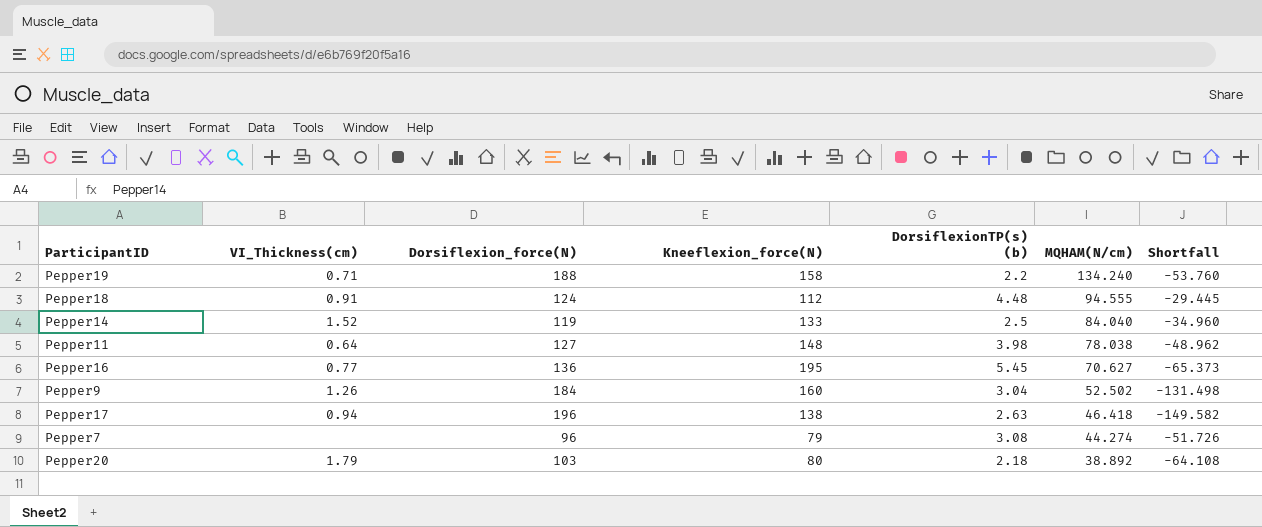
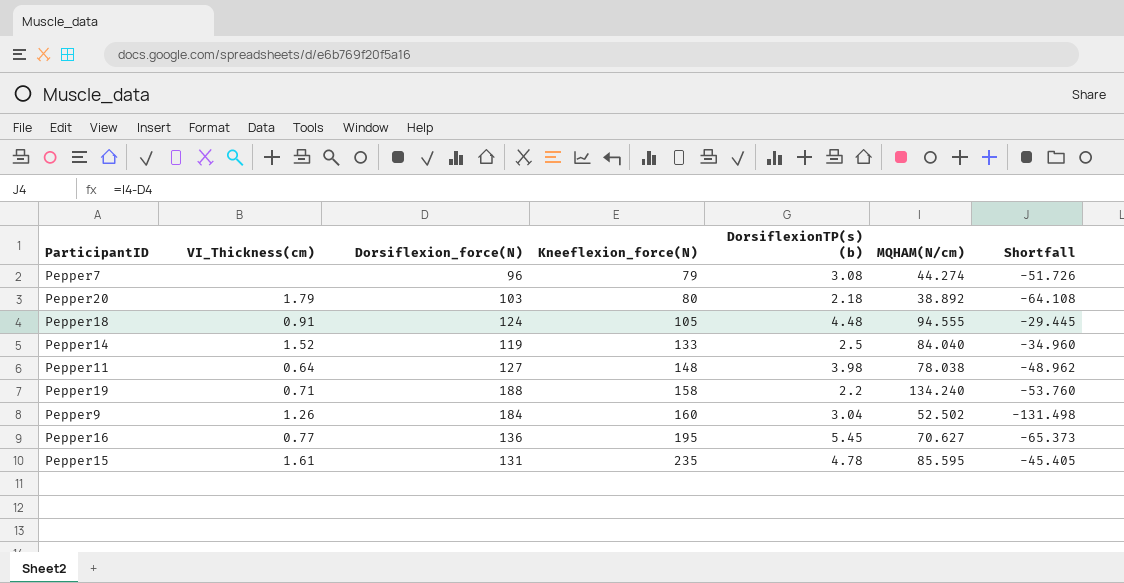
row order: MQHAM(N/cm) descending -> Kneeflexion_force(N) ascending
row Pepper17: 0.94 | 196 | 138 | 2.63 | 46.418 | -149.582 -> none
Pepper18 | Kneeflexion_force(N): 112 -> 105
row Pepper15: none -> 1.61 | 131 | 235 | 4.78 | 85.595 | -45.405

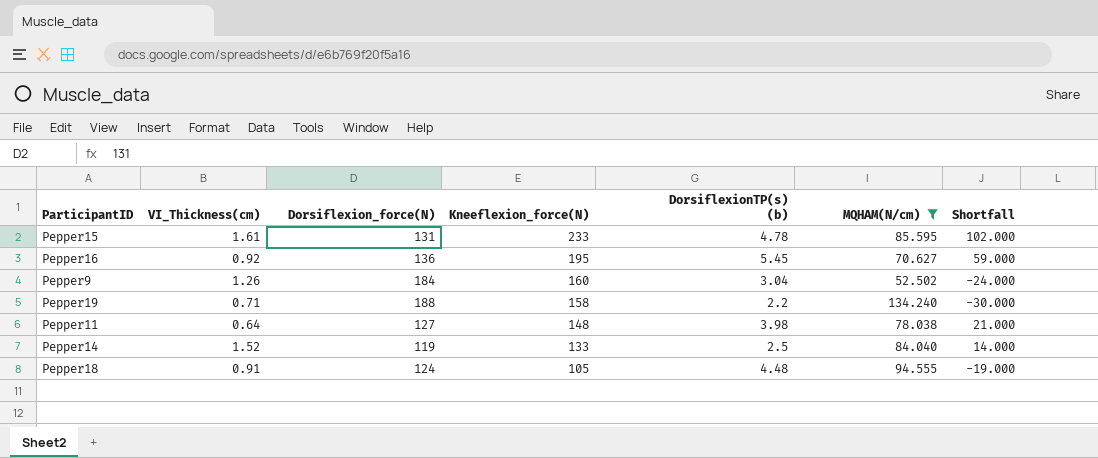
filter: none -> MQHAM(N/cm) >= 52.502
row order: Kneeflexion_force(N) ascending -> Kneeflexion_force(N) descending
column Shortfall | formula: [MQHAM(N/cm)] - [Dorsiflexion_force(N)] -> [Kneeflexion_force(N)] - [Dorsiflexion_force(N)]
Pepper15 | Kneeflexion_force(N): 235 -> 233
Pepper16 | VI_Thickness(cm): 0.77 -> 0.92

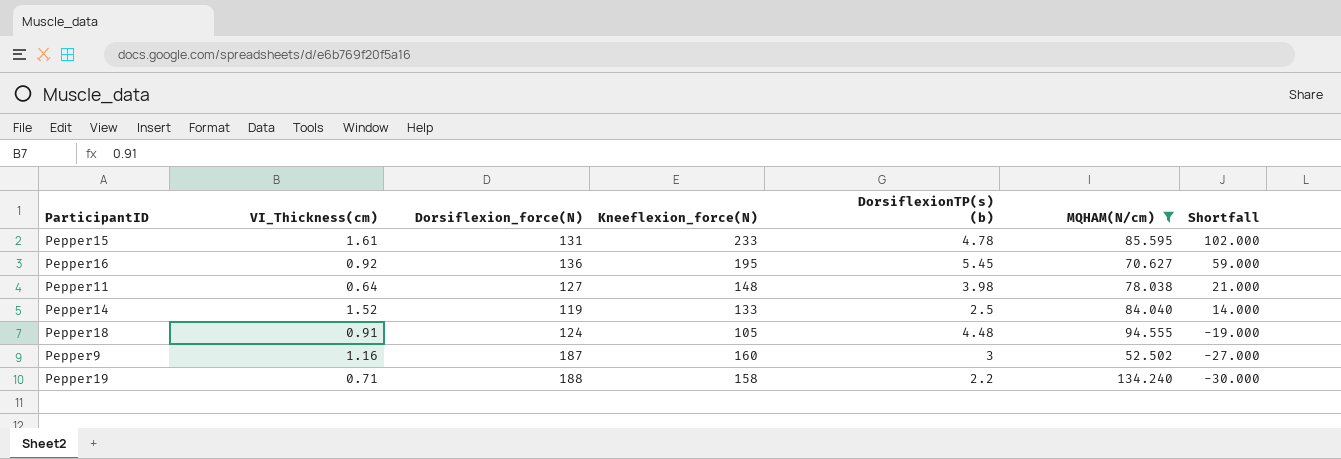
row order: Kneeflexion_force(N) descending -> Shortfall descending
Pepper9 | VI_Thickness(cm): 1.26 -> 1.16
Pepper9 | Dorsiflexion_force(N): 184 -> 187
Pepper9 | DorsiflexionTP(s) (b): 3.04 -> 3
Pepper9 | Shortfall: -24.000 -> -27.000

